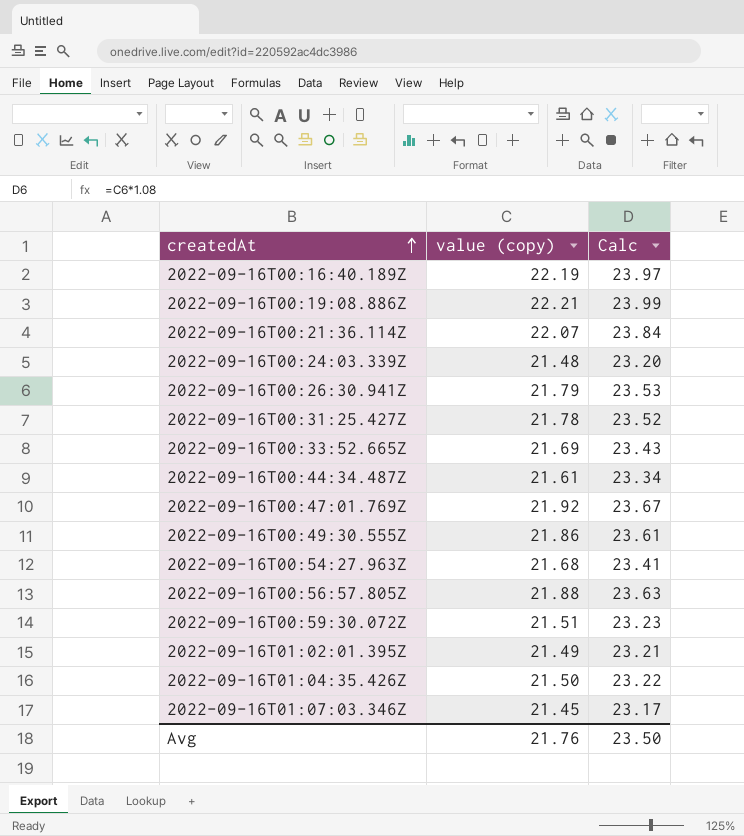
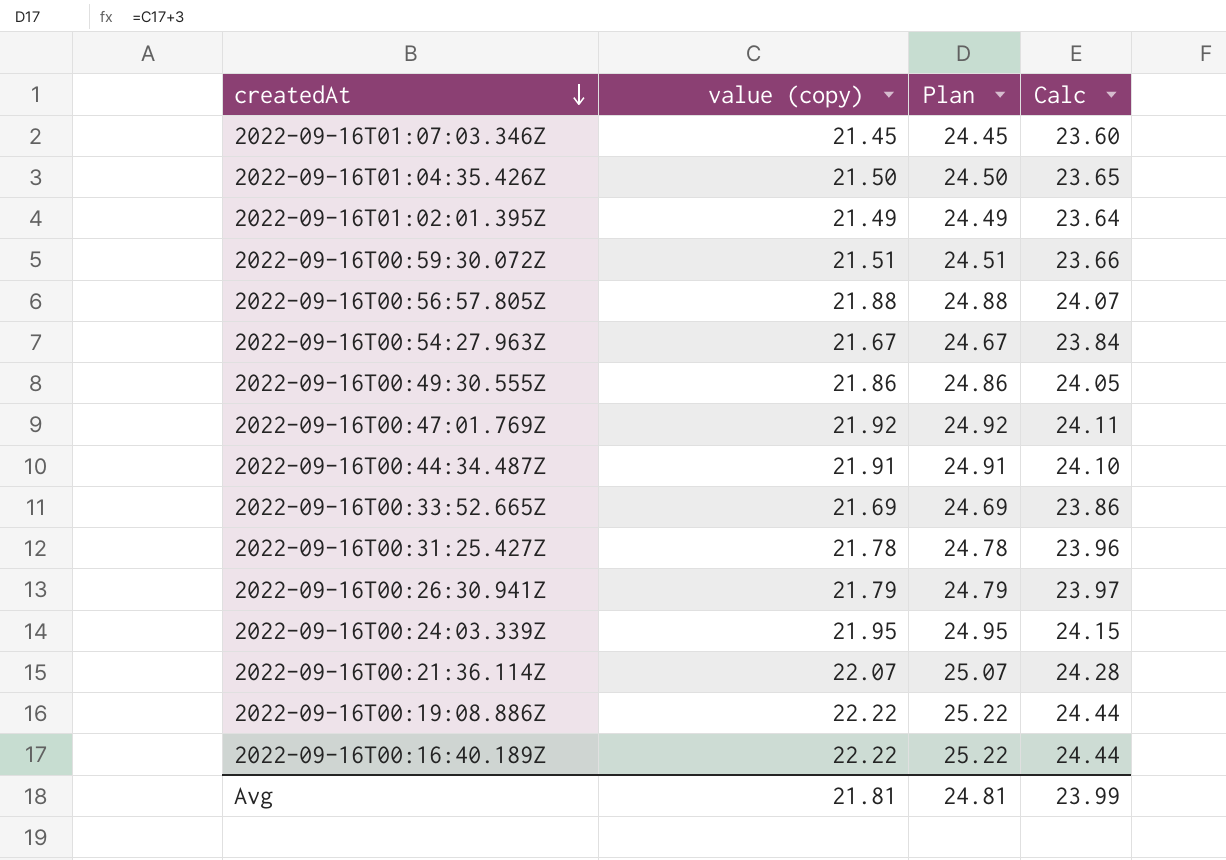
row order: createdAt ascending -> createdAt descending
column Plan | formula: none -> [value (copy)] + 3
column Calc | formula: [value (copy)] * 1.08 -> [value (copy)] * 1.1
2022-09-16T00:54:27.963Z | value (copy): 21.68 -> 21.67
2022-09-16T00:44:34.487Z | value (copy): 21.61 -> 21.91
2022-09-16T00:24:03.339Z | value (copy): 21.48 -> 21.95
2022-09-16T00:19:08.886Z | value (copy): 22.21 -> 22.22
2022-09-16T00:16:40.189Z | value (copy): 22.19 -> 22.22
Avg | value (copy): 21.76 -> 21.81
Avg | Calc: 23.50 -> 23.99

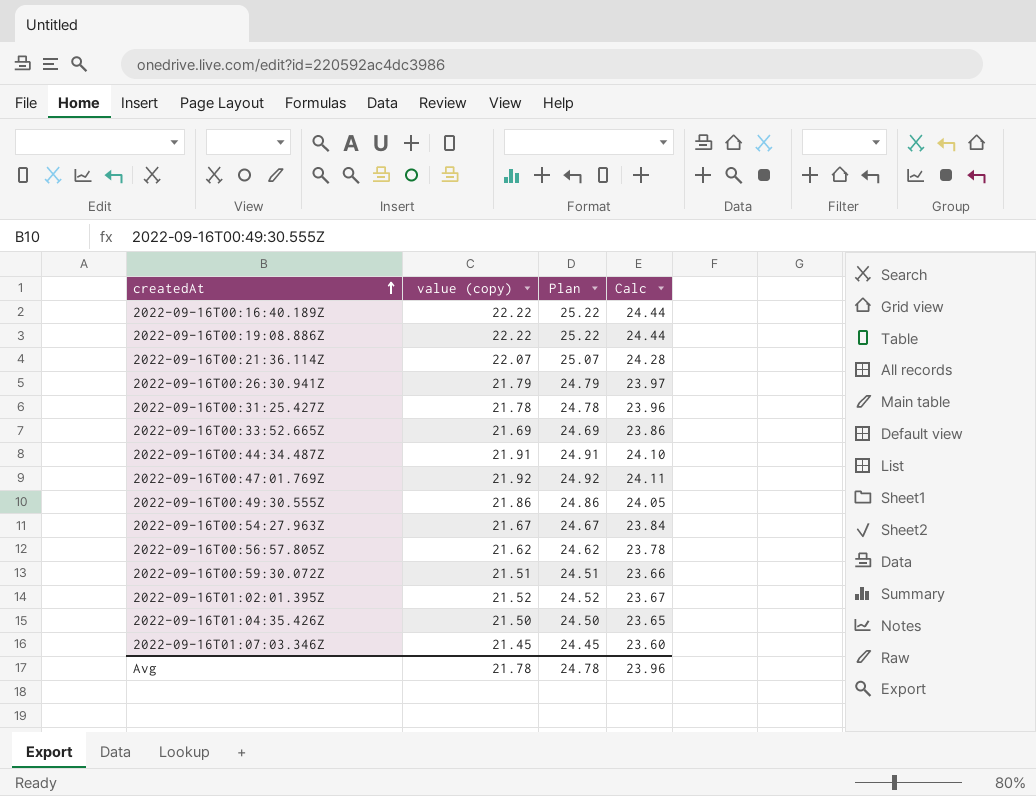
row order: createdAt descending -> createdAt ascending
row 2022-09-16T00:24:03.339Z: 21.95 | 24.95 | 24.15 -> none
2022-09-16T00:56:57.805Z | value (copy): 21.88 -> 21.62
2022-09-16T00:56:57.805Z | Plan: 24.88 -> 24.62
2022-09-16T00:56:57.805Z | Calc: 24.07 -> 23.78
2022-09-16T01:02:01.395Z | value (copy): 21.49 -> 21.52
2022-09-16T01:02:01.395Z | Plan: 24.49 -> 24.52
2022-09-16T01:02:01.395Z | Calc: 23.64 -> 23.67
Avg | value (copy): 21.81 -> 21.78
Avg | Plan: 24.81 -> 24.78
Avg | Calc: 23.99 -> 23.96

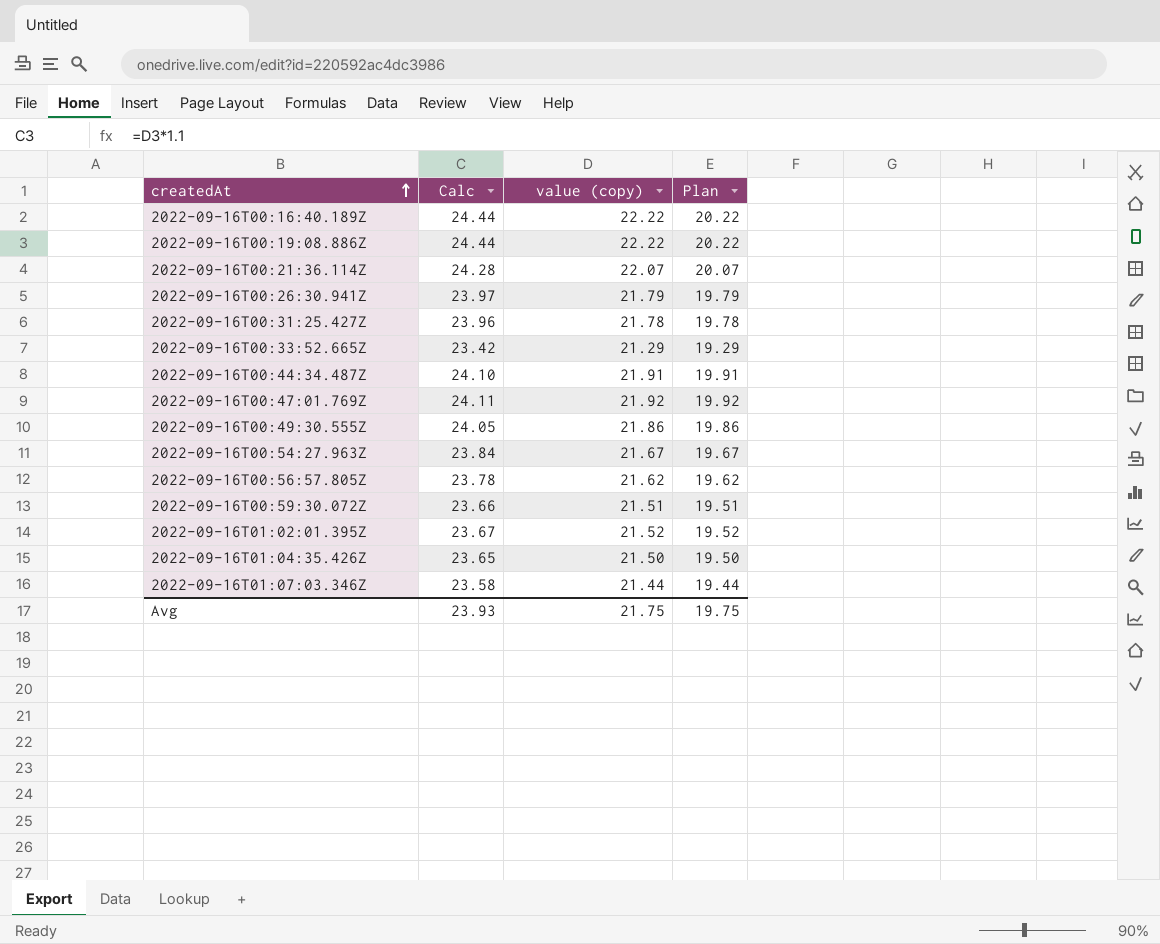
column Calc | position: 4 -> 2
column Plan | formula: [value (copy)] + 3 -> [value (copy)] - 2
2022-09-16T00:33:52.665Z | Calc: 23.86 -> 23.42
2022-09-16T00:33:52.665Z | value (copy): 21.69 -> 21.29
2022-09-16T01:07:03.346Z | Calc: 23.60 -> 23.58
2022-09-16T01:07:03.346Z | value (copy): 21.45 -> 21.44
Avg | Calc: 23.96 -> 23.93
Avg | value (copy): 21.78 -> 21.75
Avg | Plan: 24.78 -> 19.75

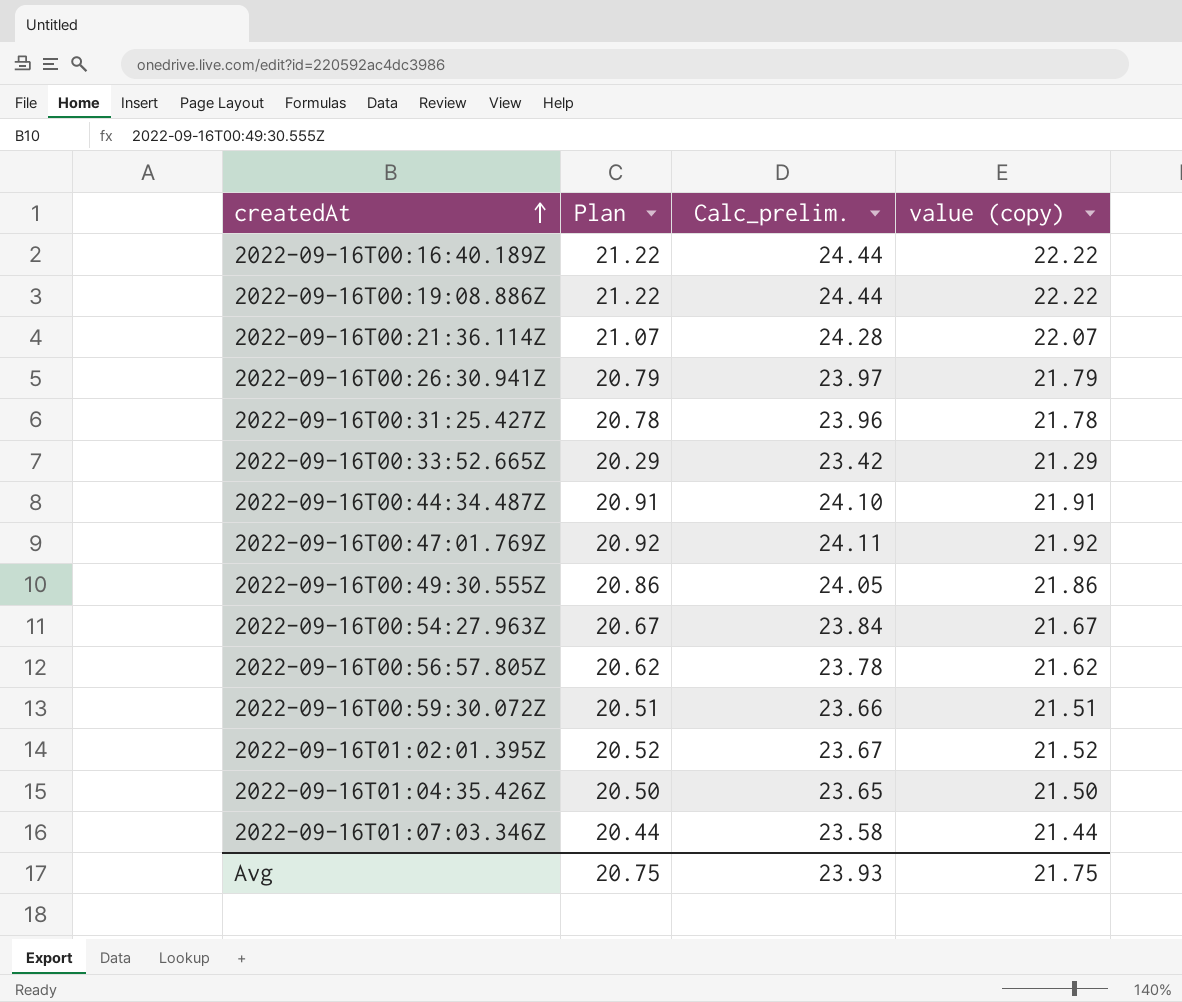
column Plan | formula: [value (copy)] - 2 -> [value (copy)] - 1
column Plan | position: 4 -> 2
column name: Calc -> Calc_prelim.
Avg | Plan: 19.75 -> 20.75

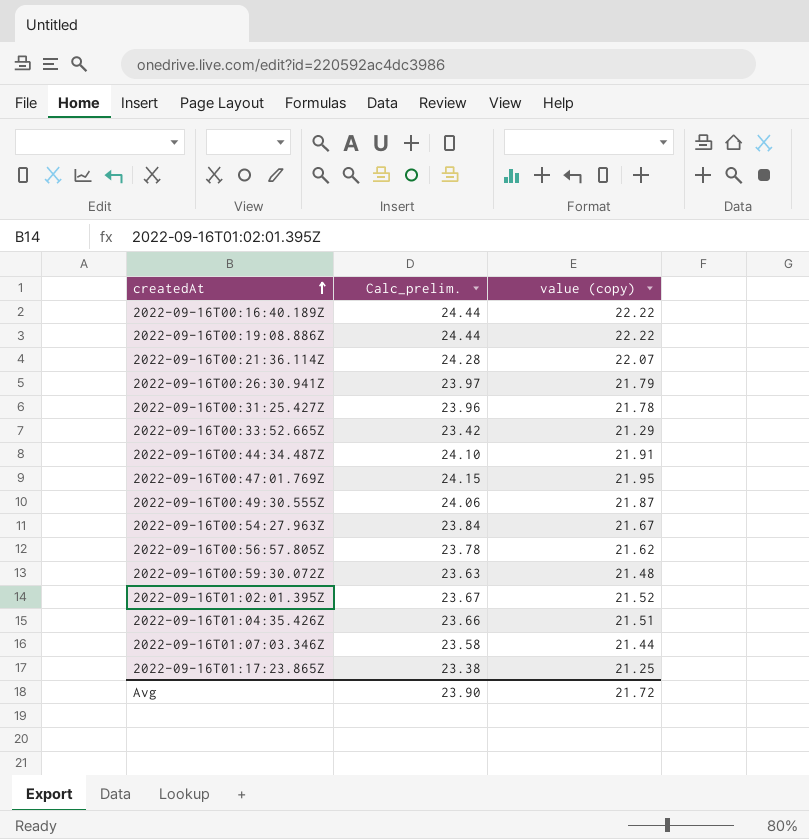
column Plan | formula: [value (copy)] - 1 -> none
2022-09-16T00:47:01.769Z | Calc_prelim.: 24.11 -> 24.15
2022-09-16T00:47:01.769Z | value (copy): 21.92 -> 21.95
2022-09-16T00:49:30.555Z | Calc_prelim.: 24.05 -> 24.06
2022-09-16T00:49:30.555Z | value (copy): 21.86 -> 21.87
2022-09-16T00:59:30.072Z | Calc_prelim.: 23.66 -> 23.63
2022-09-16T00:59:30.072Z | value (copy): 21.51 -> 21.48
2022-09-16T01:04:35.426Z | Calc_prelim.: 23.65 -> 23.66
2022-09-16T01:04:35.426Z | value (copy): 21.50 -> 21.51
row 2022-09-16T01:17:23.865Z: none -> 23.38 | 21.25
Avg | Calc_prelim.: 23.93 -> 23.90
Avg | value (copy): 21.75 -> 21.72

